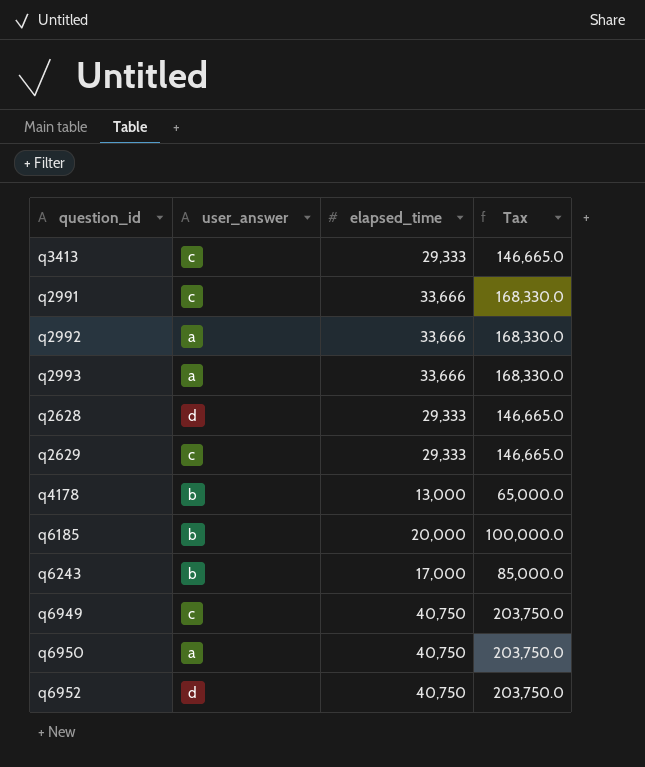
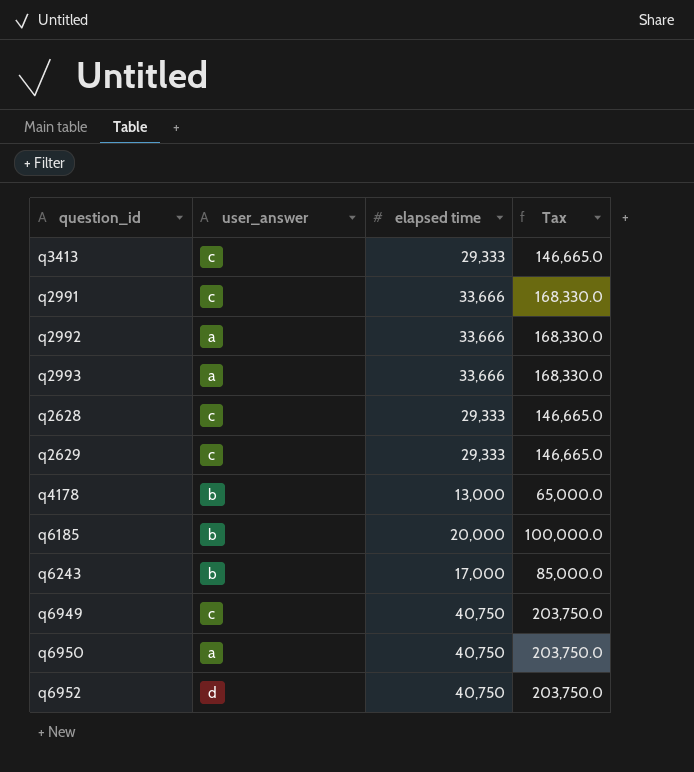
column name: elapsed_time -> elapsed time
q2628 | user_answer: d -> c

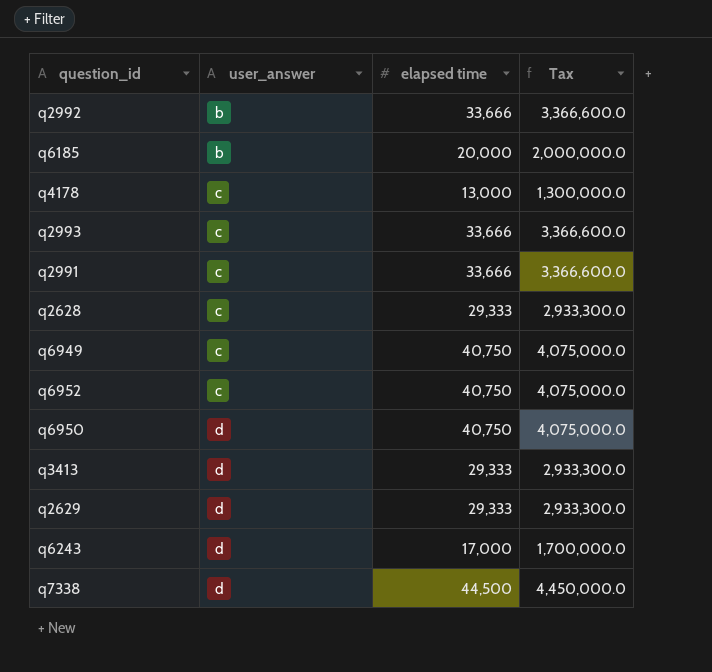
row order: none -> user_answer ascending
column Tax | formula: [elapsed time] * 5 -> [elapsed time] * 100
q2992 | user_answer: a -> b
q4178 | user_answer: b -> c
q2993 | user_answer: a -> c
q6952 | user_answer: d -> c
q6950 | user_answer: a -> d
q3413 | user_answer: c -> d
q2629 | user_answer: c -> d
q6243 | user_answer: b -> d
row q7338: none -> d | 44,500 | 4,450,000.0

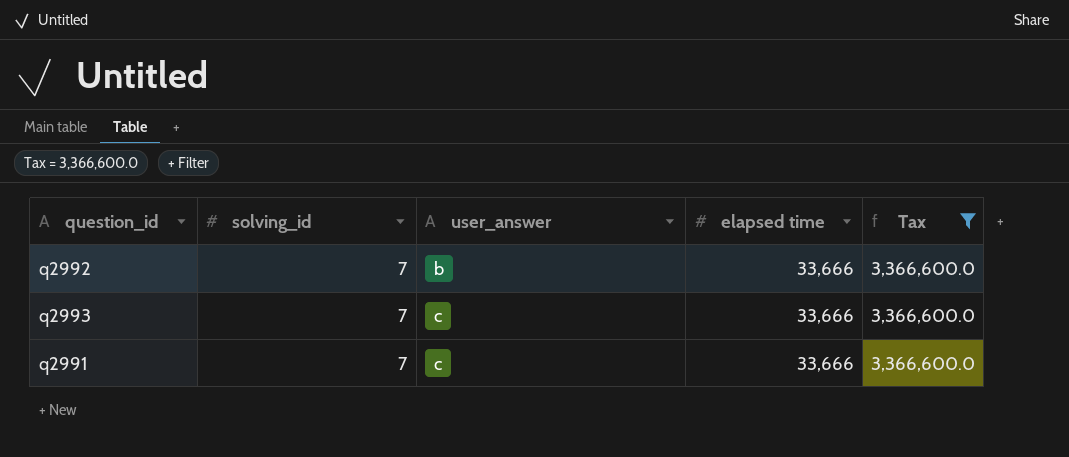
filter: none -> Tax = 3,366,600.0
column solving_id | position: none -> 2

